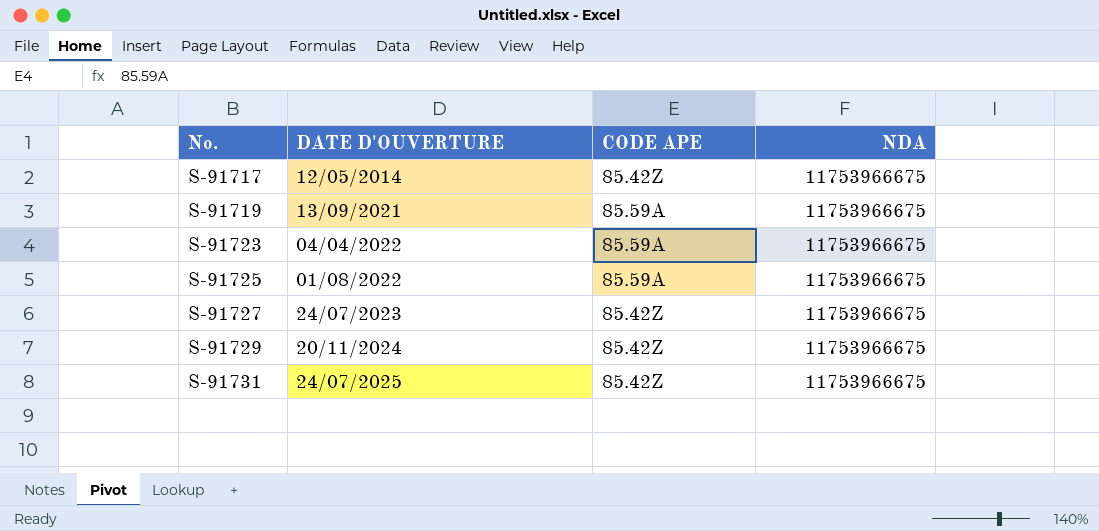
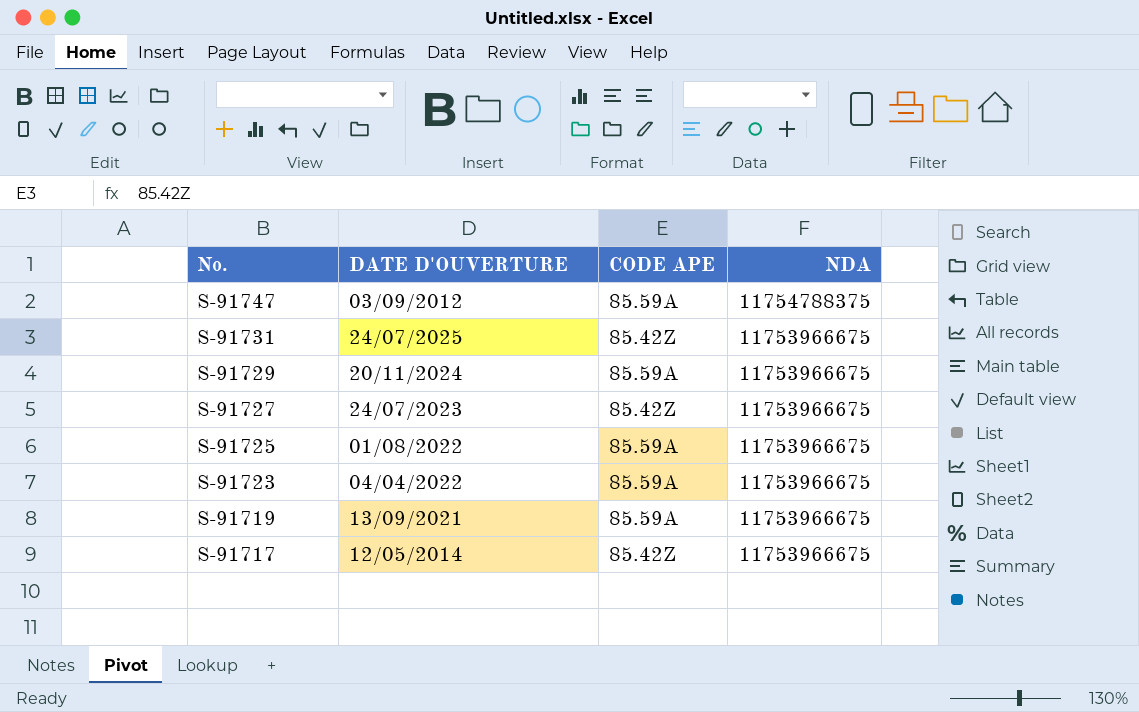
row order: No. ascending -> No. descending
row S-91747: none -> 03/09/2012 | 85.59A | 11754788375
S-91729 | CODE APE: 85.42Z -> 85.59A

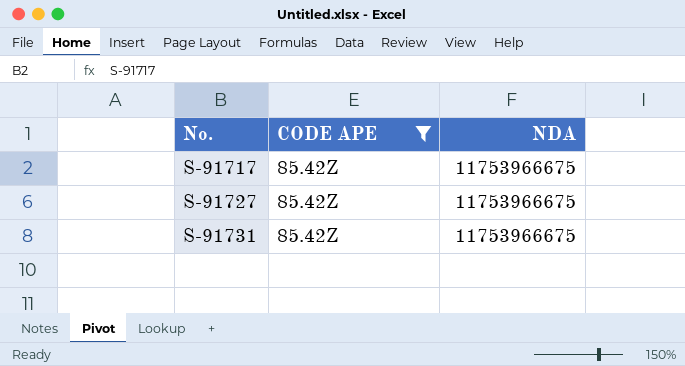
filter: none -> CODE APE = 85.42Z
row order: No. descending -> No. ascending
column DATE D'OUVERTURE | position: 2 -> none

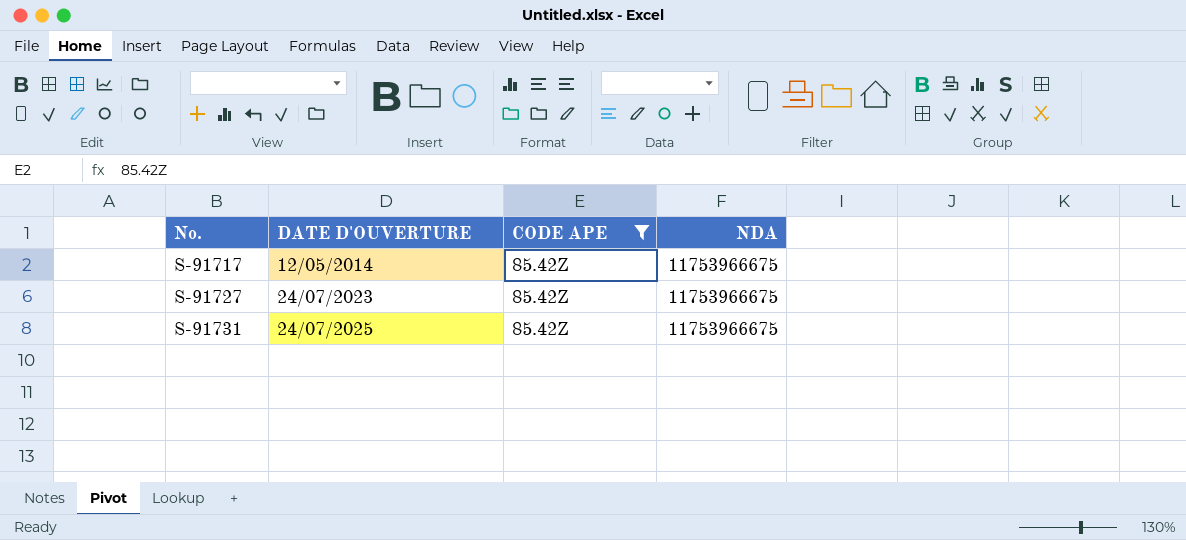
column DATE D'OUVERTURE | position: none -> 2

